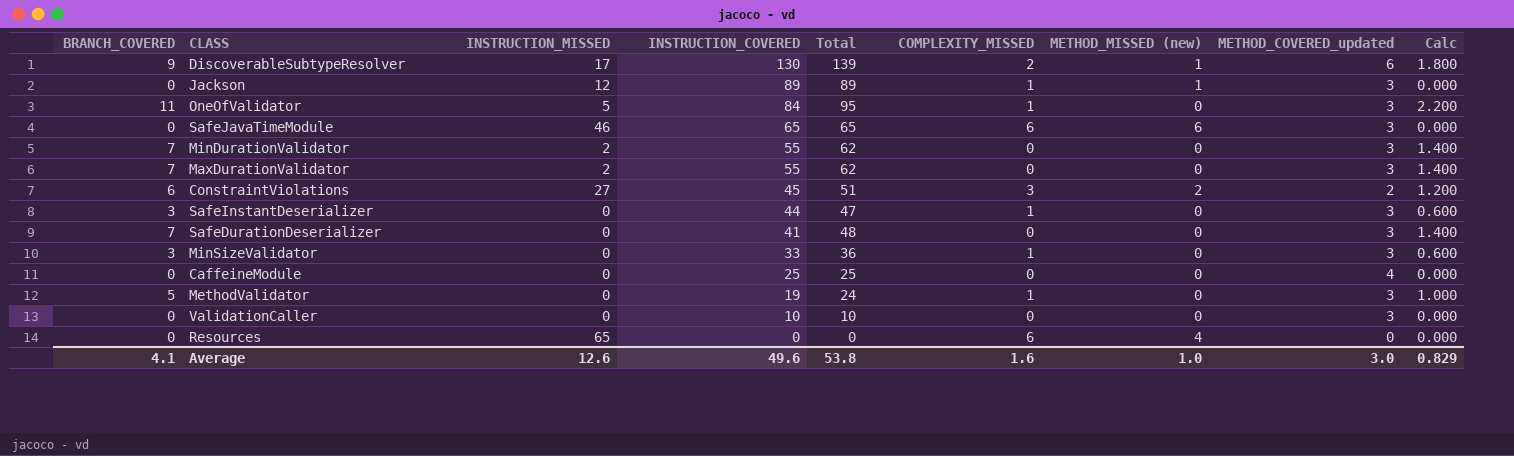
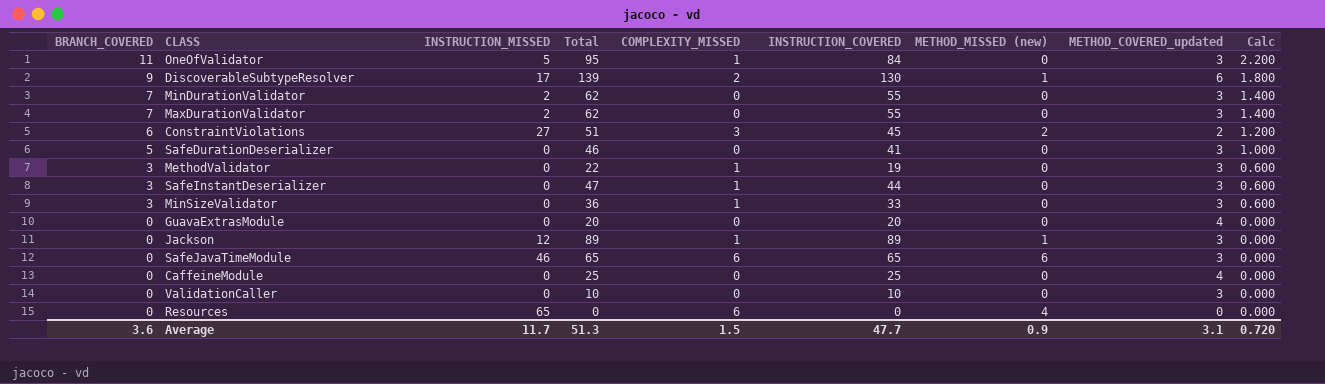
row order: INSTRUCTION_COVERED descending -> BRANCH_COVERED descending
column INSTRUCTION_COVERED | position: 4 -> 6
SafeDurationDeserializer | BRANCH_COVERED: 7 -> 5
SafeDurationDeserializer | Total: 48 -> 46
SafeDurationDeserializer | Calc: 1.400 -> 1.000
MethodValidator | BRANCH_COVERED: 5 -> 3
MethodValidator | Total: 24 -> 22
MethodValidator | Calc: 1.000 -> 0.600
row GuavaExtrasModule: none -> 0 | 0 | 20 | 0 | 20 | 0 | 4 | 0.000
Average | BRANCH_COVERED: 4.1 -> 3.6
Average | INSTRUCTION_MISSED: 12.6 -> 11.7
Average | Total: 53.8 -> 51.3
Average | COMPLEXITY_MISSED: 1.6 -> 1.5
Average | INSTRUCTION_COVERED: 49.6 -> 47.7
Average | METHOD_MISSED (new): 1.0 -> 0.9
Average | METHOD_COVERED_updated: 3.0 -> 3.1
Average | Calc: 0.829 -> 0.720

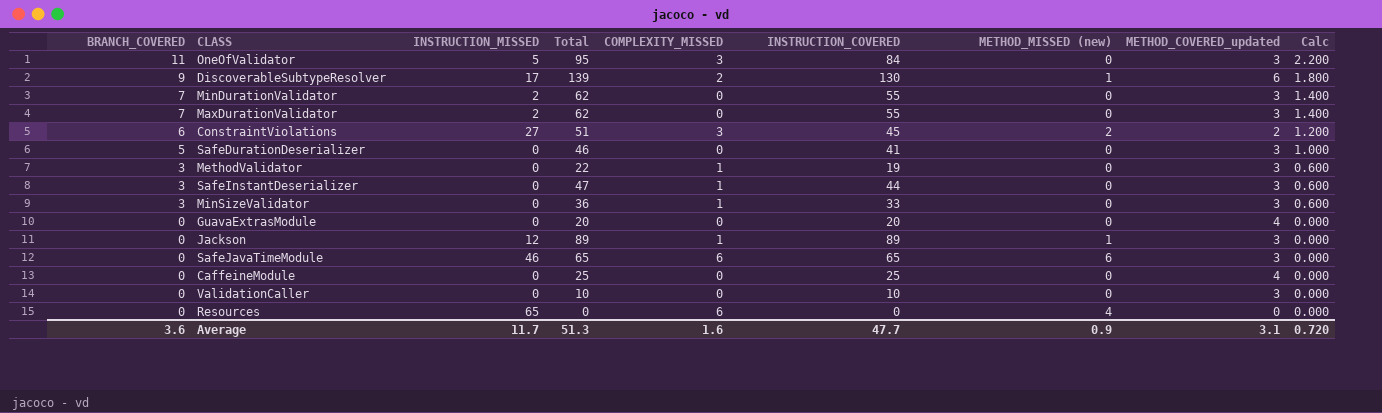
OneOfValidator | COMPLEXITY_MISSED: 1 -> 3
Average | COMPLEXITY_MISSED: 1.5 -> 1.6

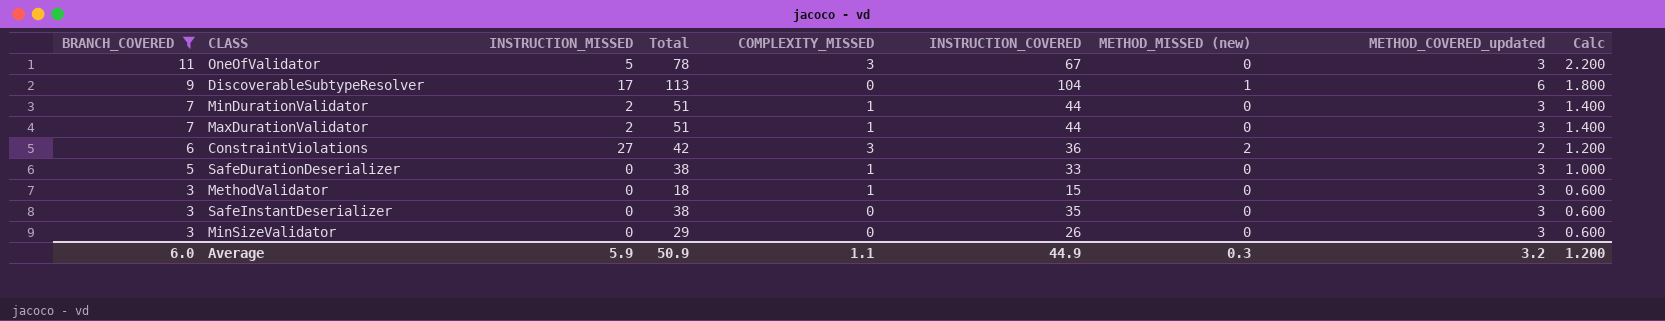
filter: none -> BRANCH_COVERED != 0
OneOfValidator | Total: 95 -> 78
OneOfValidator | INSTRUCTION_COVERED: 84 -> 67
DiscoverableSubtypeResolver | Total: 139 -> 113
DiscoverableSubtypeResolver | COMPLEXITY_MISSED: 2 -> 0
DiscoverableSubtypeResolver | INSTRUCTION_COVERED: 130 -> 104
MinDurationValidator | Total: 62 -> 51
MinDurationValidator | COMPLEXITY_MISSED: 0 -> 1
MinDurationValidator | INSTRUCTION_COVERED: 55 -> 44
MaxDurationValidator | Total: 62 -> 51
MaxDurationValidator | COMPLEXITY_MISSED: 0 -> 1
MaxDurationValidator | INSTRUCTION_COVERED: 55 -> 44
ConstraintViolations | Total: 51 -> 42
ConstraintViolations | INSTRUCTION_COVERED: 45 -> 36
SafeDurationDeserializer | Total: 46 -> 38
SafeDurationDeserializer | COMPLEXITY_MISSED: 0 -> 1
SafeDurationDeserializer | INSTRUCTION_COVERED: 41 -> 33
MethodValidator | Total: 22 -> 18
MethodValidator | INSTRUCTION_COVERED: 19 -> 15
SafeInstantDeserializer | Total: 47 -> 38
SafeInstantDeserializer | COMPLEXITY_MISSED: 1 -> 0
SafeInstantDeserializer | INSTRUCTION_COVERED: 44 -> 35
MinSizeValidator | Total: 36 -> 29
MinSizeValidator | COMPLEXITY_MISSED: 1 -> 0
MinSizeValidator | INSTRUCTION_COVERED: 33 -> 26
Average | BRANCH_COVERED: 3.6 -> 6.0
Average | INSTRUCTION_MISSED: 11.7 -> 5.9
Average | Total: 51.3 -> 50.9
Average | COMPLEXITY_MISSED: 1.6 -> 1.1
Average | INSTRUCTION_COVERED: 47.7 -> 44.9
Average | METHOD_MISSED (new): 0.9 -> 0.3
Average | METHOD_COVERED_updated: 3.1 -> 3.2
Average | Calc: 0.720 -> 1.200

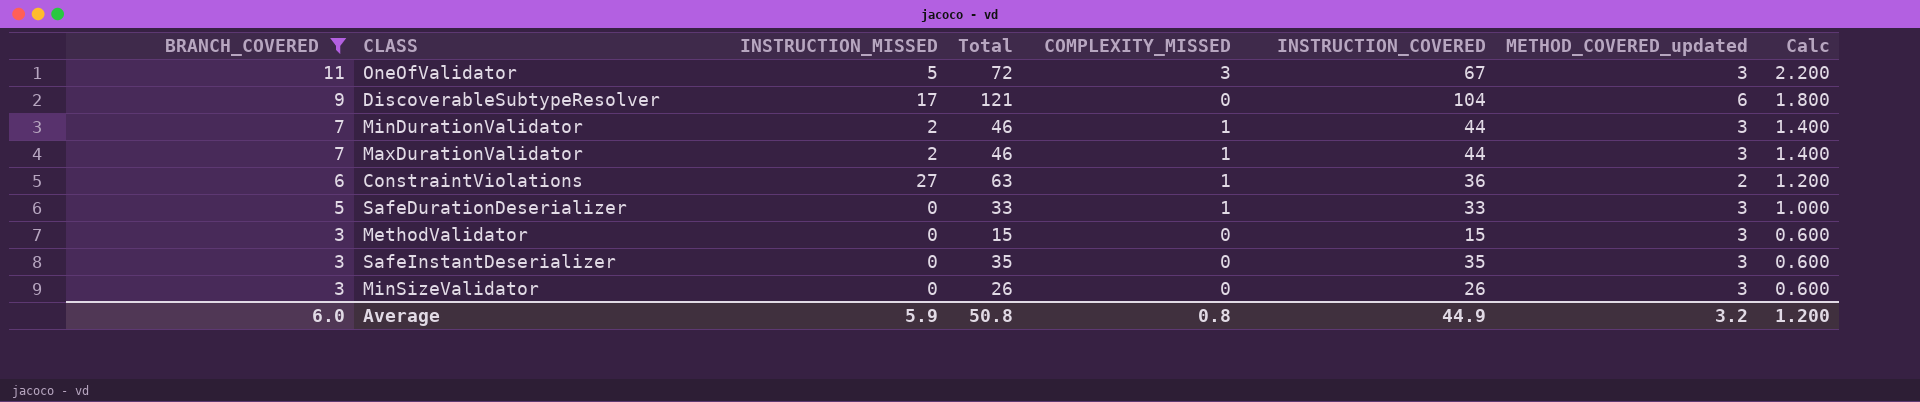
column METHOD_MISSED (new) | position: 7 -> none
column Total | formula: [BRANCH_COVERED] + [INSTRUCTION_COVERED] -> [INSTRUCTION_MISSED] + [INSTRUCTION_COVERED]
ConstraintViolations | COMPLEXITY_MISSED: 3 -> 1
MethodValidator | COMPLEXITY_MISSED: 1 -> 0
Average | Total: 50.9 -> 50.8
Average | COMPLEXITY_MISSED: 1.1 -> 0.8

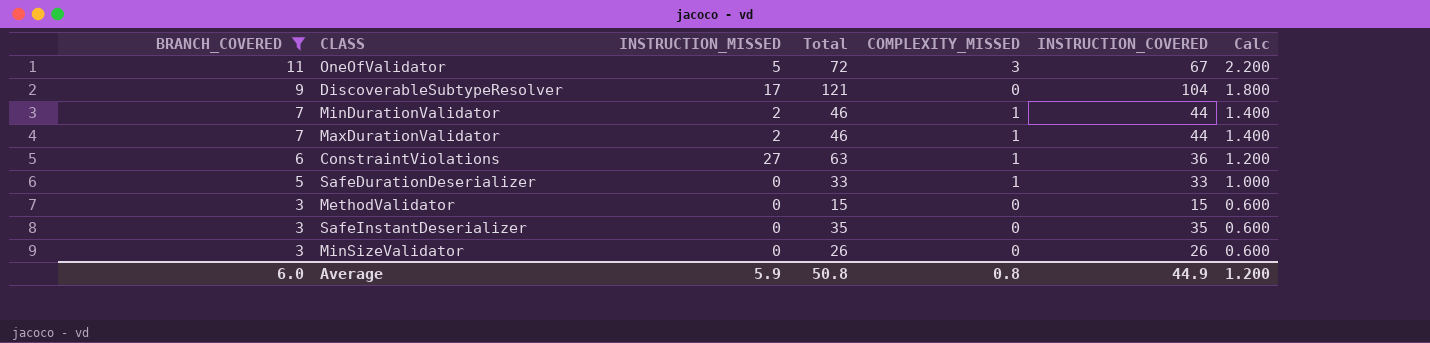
column METHOD_COVERED_updated | position: 7 -> none

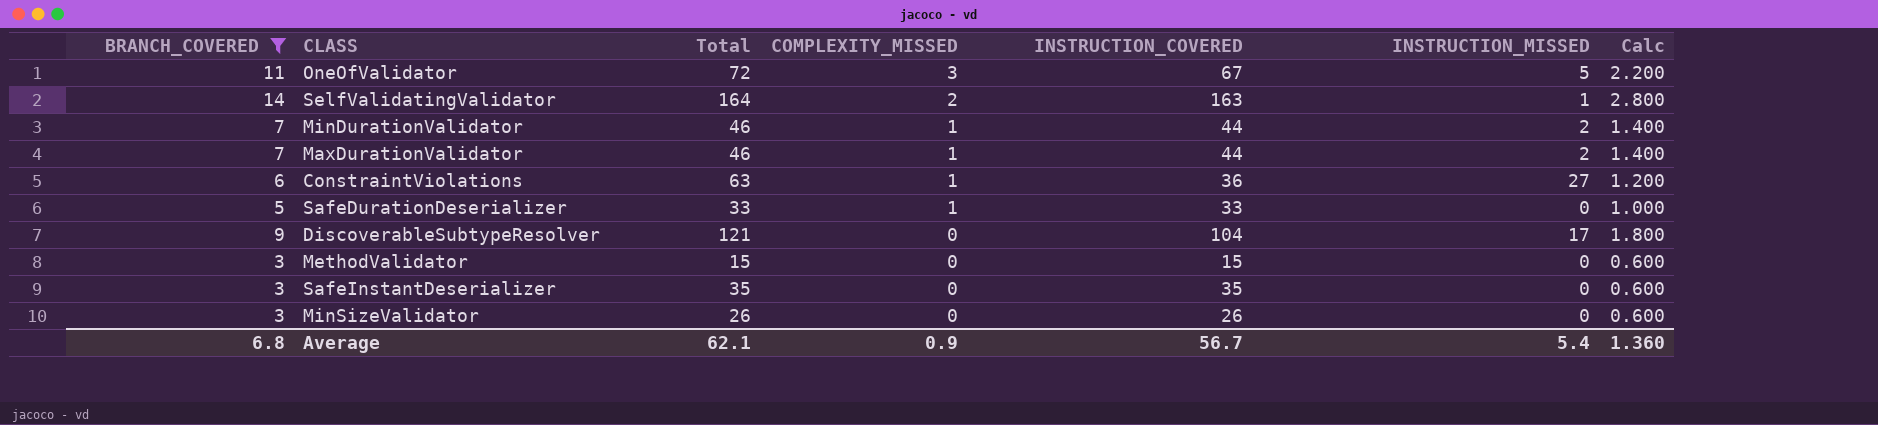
row order: BRANCH_COVERED descending -> COMPLEXITY_MISSED descending
column INSTRUCTION_MISSED | position: 3 -> 6
row SelfValidatingValidator: none -> 14 | 164 | 2 | 163 | 1 | 2.800
Average | BRANCH_COVERED: 6.0 -> 6.8
Average | Total: 50.8 -> 62.1
Average | COMPLEXITY_MISSED: 0.8 -> 0.9
Average | INSTRUCTION_COVERED: 44.9 -> 56.7
Average | INSTRUCTION_MISSED: 5.9 -> 5.4
Average | Calc: 1.200 -> 1.360

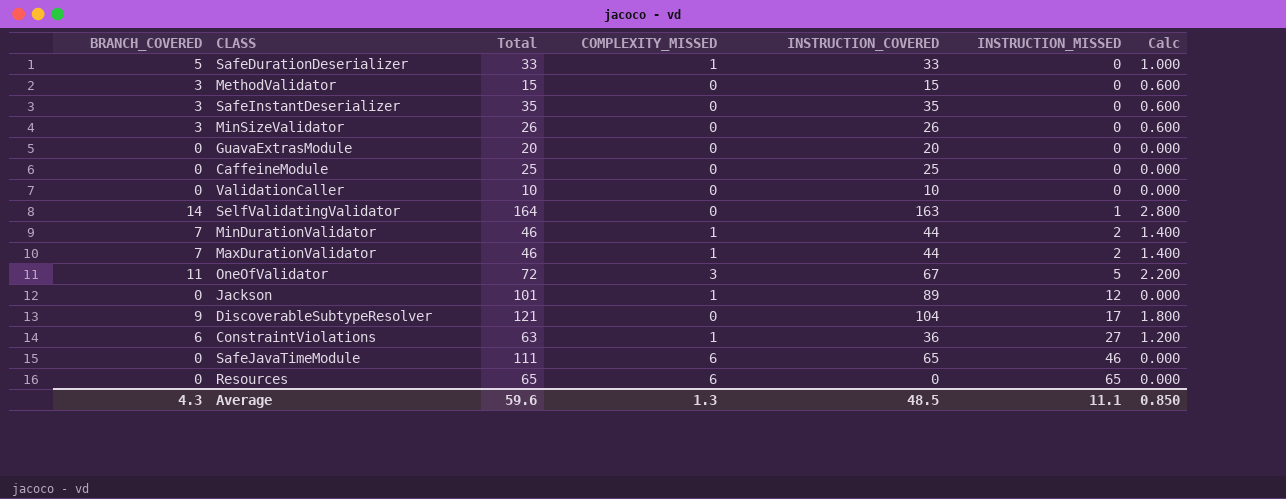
filter: BRANCH_COVERED != 0 -> none
row order: COMPLEXITY_MISSED descending -> INSTRUCTION_MISSED ascending
SelfValidatingValidator | COMPLEXITY_MISSED: 2 -> 0
Average | BRANCH_COVERED: 6.8 -> 4.3
Average | Total: 62.1 -> 59.6
Average | COMPLEXITY_MISSED: 0.9 -> 1.3
Average | INSTRUCTION_COVERED: 56.7 -> 48.5
Average | INSTRUCTION_MISSED: 5.4 -> 11.1
Average | Calc: 1.360 -> 0.850

